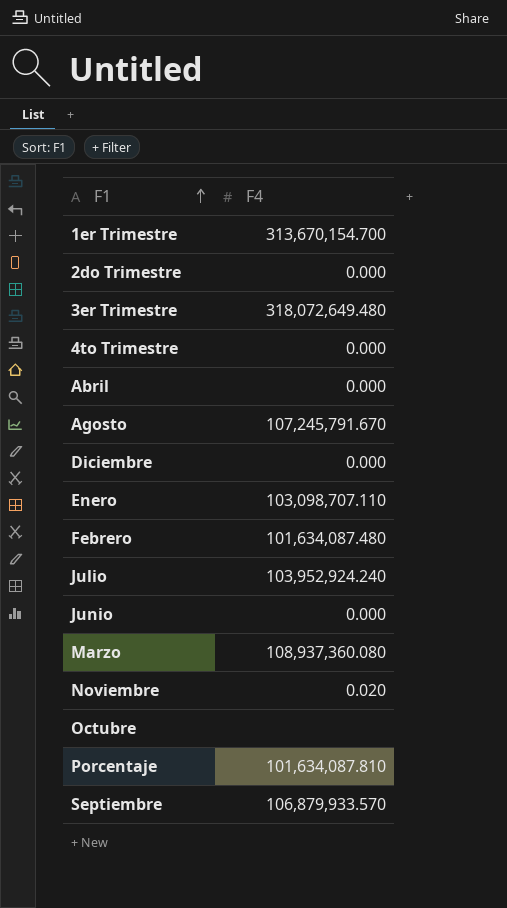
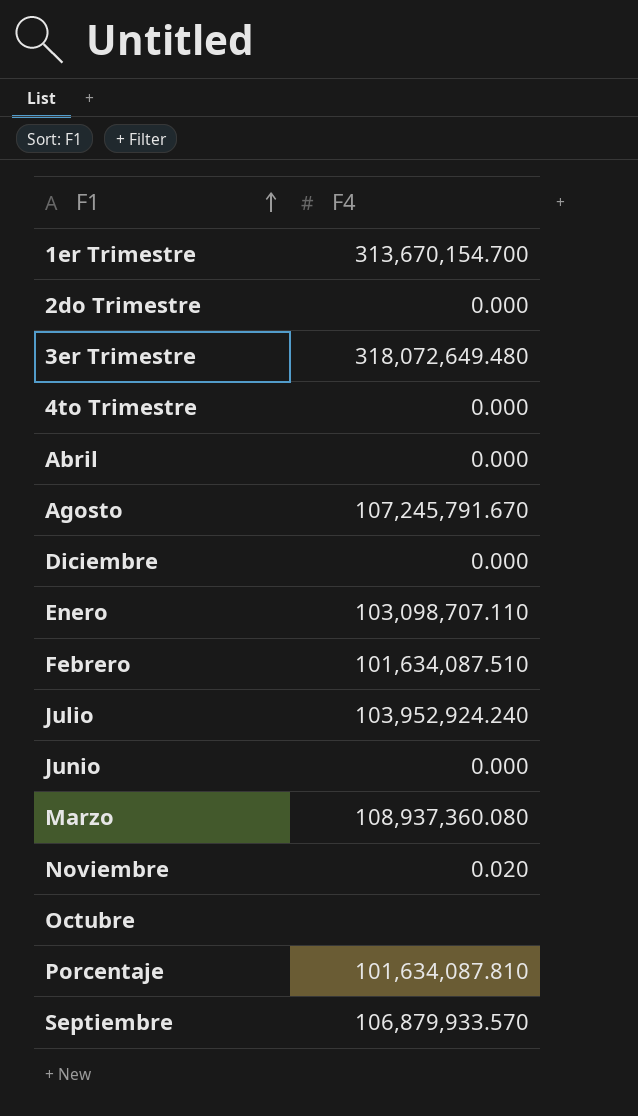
Febrero | F4: 101,634,087.480 -> 101,634,087.510

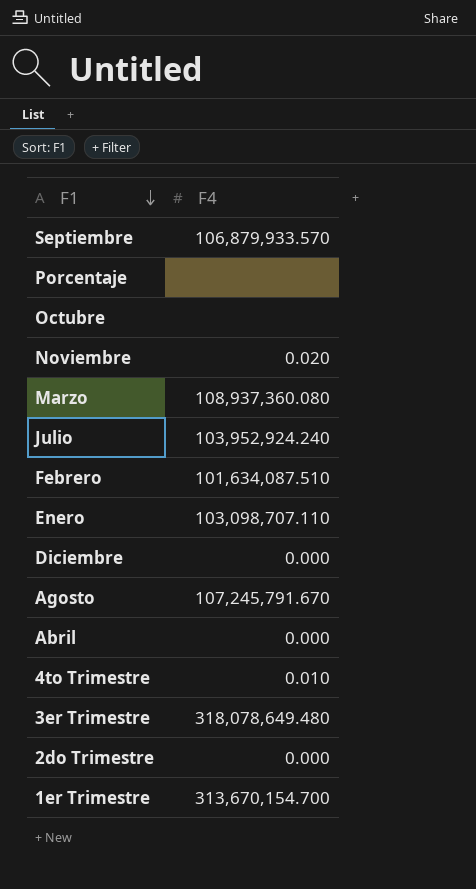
row order: F1 ascending -> F1 descending
row Junio: 0.000 -> none
Porcentaje | F4: 101,634,087.810 -> none
4to Trimestre | F4: 0.000 -> 0.010
3er Trimestre | F4: 318,072,649.480 -> 318,078,649.480

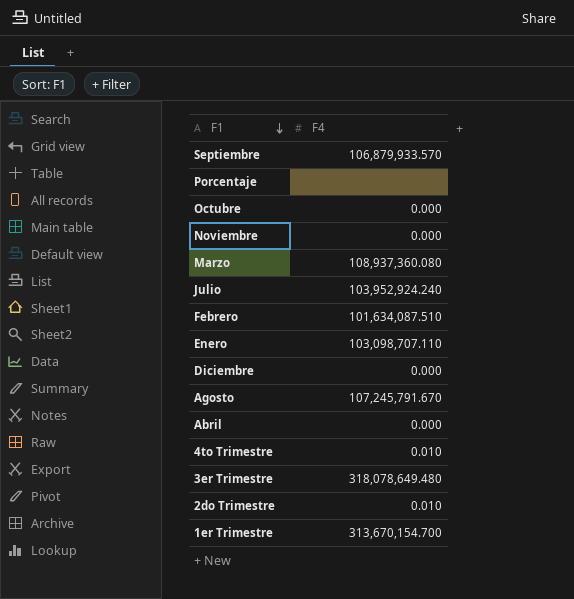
Octubre | F4: none -> 0.000
Noviembre | F4: 0.020 -> 0.000
2do Trimestre | F4: 0.000 -> 0.010

